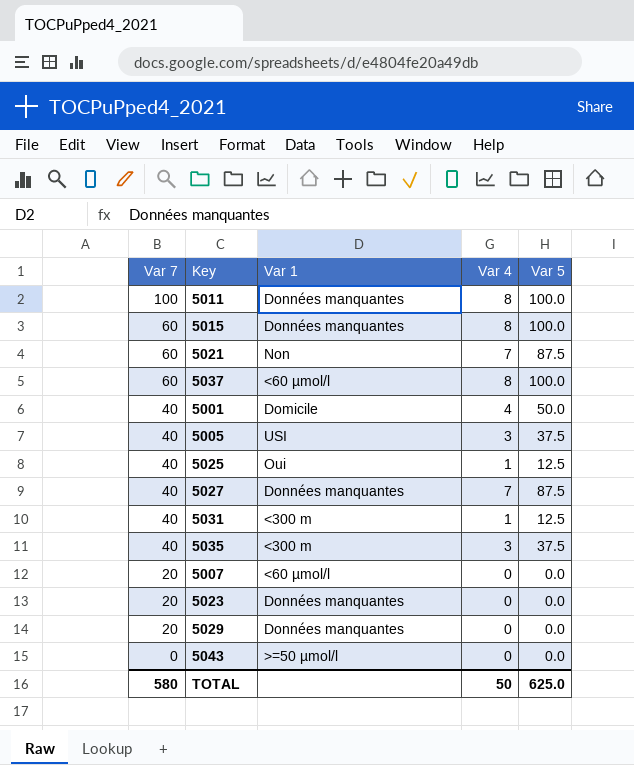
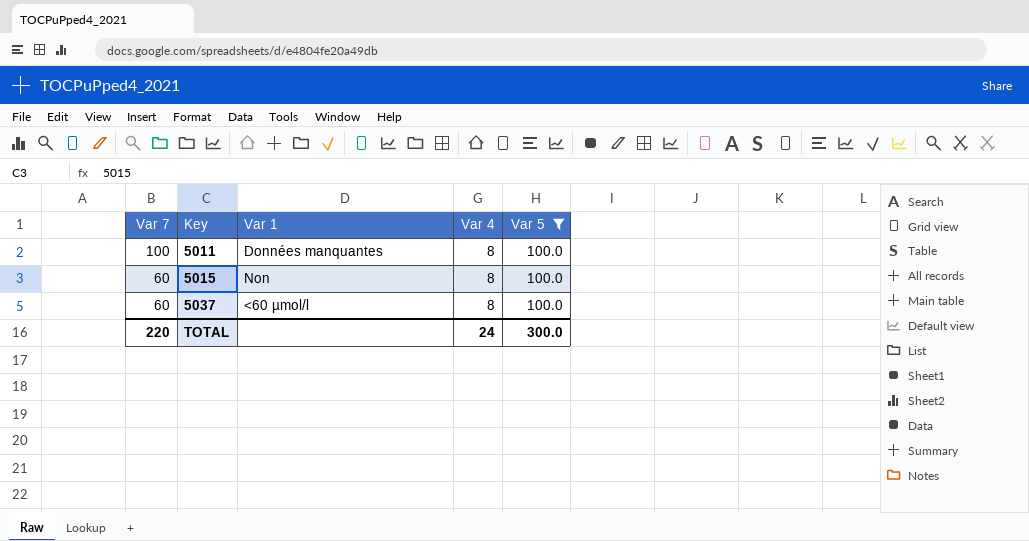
filter: none -> Var 5 = 100.0
5015 | Var 1: Données manquantes -> Non
TOTAL | Var 7: 580 -> 220
TOTAL | Var 4: 50 -> 24
TOTAL | Var 5: 625.0 -> 300.0

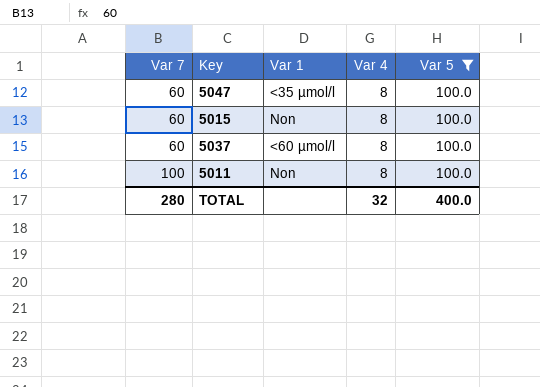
row order: Var 7 descending -> Var 7 ascending
row 5047: none -> 60 | <35 µmol/l | 8 | 100.0
5011 | Var 1: Données manquantes -> Non
TOTAL | Var 7: 220 -> 280
TOTAL | Var 4: 24 -> 32
TOTAL | Var 5: 300.0 -> 400.0

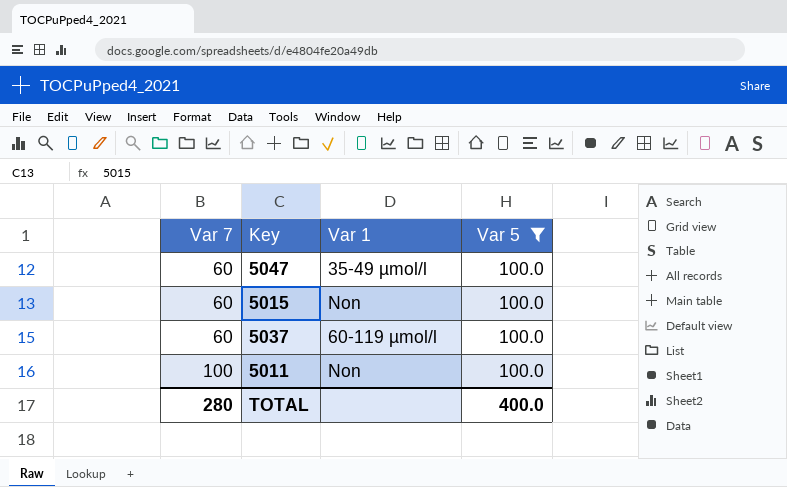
column Var 4 | position: 4 -> none
5047 | Var 1: <35 µmol/l -> 35-49 µmol/l
5037 | Var 1: <60 µmol/l -> 60-119 µmol/l

